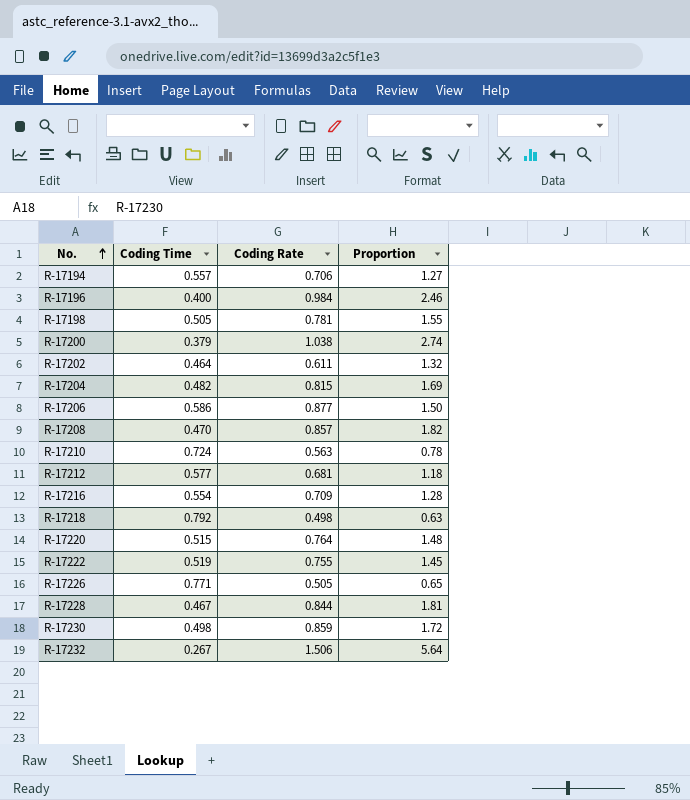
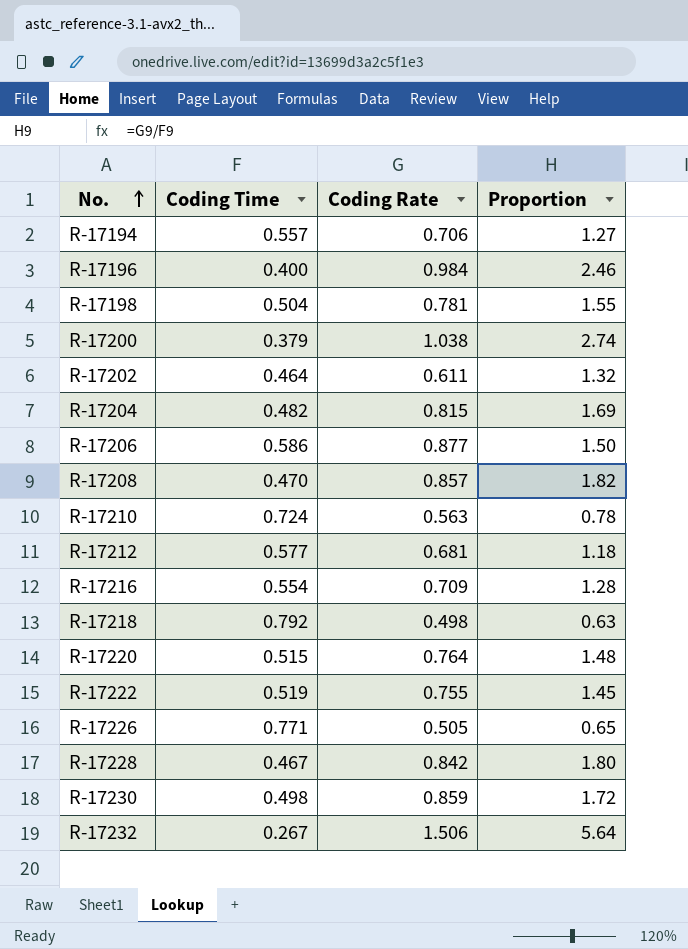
R-17198 | Coding Time: 0.505 -> 0.504
R-17228 | Coding Rate: 0.844 -> 0.842
R-17228 | Proportion: 1.81 -> 1.80

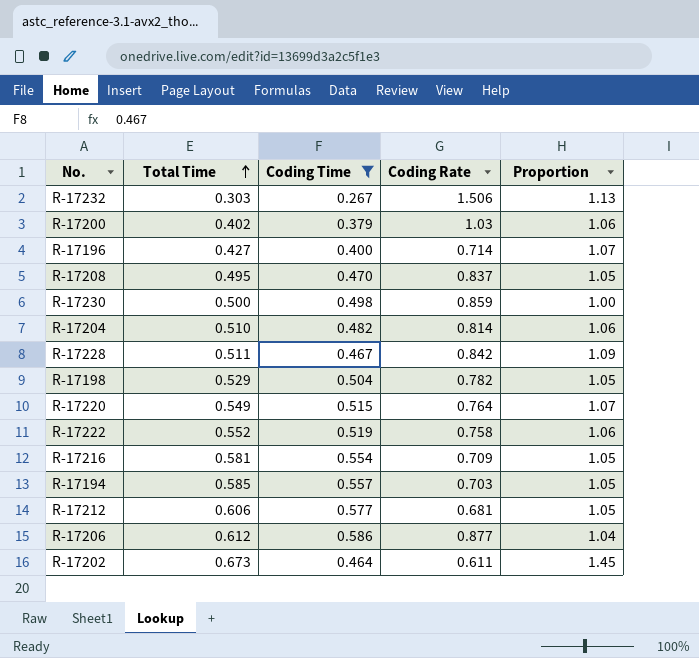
filter: none -> Coding Time <= 0.586
row order: No. ascending -> Total Time ascending
column Total Time | position: none -> 2
column Proportion | formula: [Coding Rate] / [Coding Time] -> [Total Time] / [Coding Time]
R-17200 | Coding Rate: 1.038 -> 1.03
R-17196 | Coding Rate: 0.984 -> 0.714
R-17208 | Coding Rate: 0.857 -> 0.837
R-17204 | Coding Rate: 0.815 -> 0.814
R-17198 | Coding Rate: 0.781 -> 0.782
R-17222 | Coding Rate: 0.755 -> 0.758
R-17194 | Coding Rate: 0.706 -> 0.703

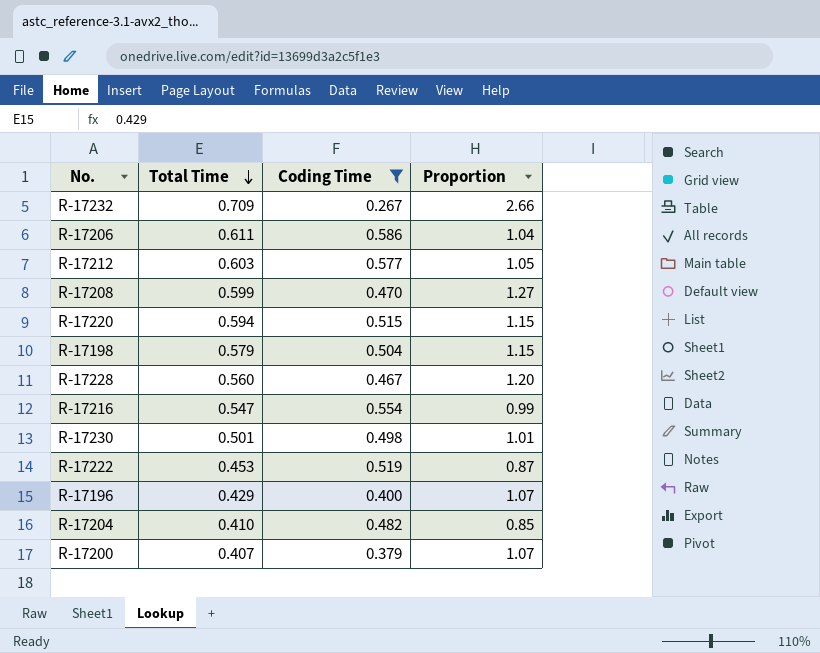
row order: Total Time ascending -> Total Time descending
column Coding Rate | position: 4 -> none
row R-17194: 0.585 | 0.557 | 0.703 | 1.05 -> none
row R-17202: 0.673 | 0.464 | 0.611 | 1.45 -> none
R-17232 | Total Time: 0.303 -> 0.709
R-17232 | Proportion: 1.13 -> 2.66
R-17206 | Total Time: 0.612 -> 0.611
R-17212 | Total Time: 0.606 -> 0.603
R-17208 | Total Time: 0.495 -> 0.599
R-17208 | Proportion: 1.05 -> 1.27
R-17220 | Total Time: 0.549 -> 0.594
R-17220 | Proportion: 1.07 -> 1.15
R-17198 | Total Time: 0.529 -> 0.579
R-17198 | Proportion: 1.05 -> 1.15
R-17228 | Total Time: 0.511 -> 0.560
R-17228 | Proportion: 1.09 -> 1.20
R-17216 | Total Time: 0.581 -> 0.547
R-17216 | Proportion: 1.05 -> 0.99
R-17230 | Total Time: 0.500 -> 0.501
R-17230 | Proportion: 1.00 -> 1.01
R-17222 | Total Time: 0.552 -> 0.453
R-17222 | Proportion: 1.06 -> 0.87
R-17196 | Total Time: 0.427 -> 0.429
R-17204 | Total Time: 0.510 -> 0.410
R-17204 | Proportion: 1.06 -> 0.85
R-17200 | Total Time: 0.402 -> 0.407
R-17200 | Proportion: 1.06 -> 1.07

